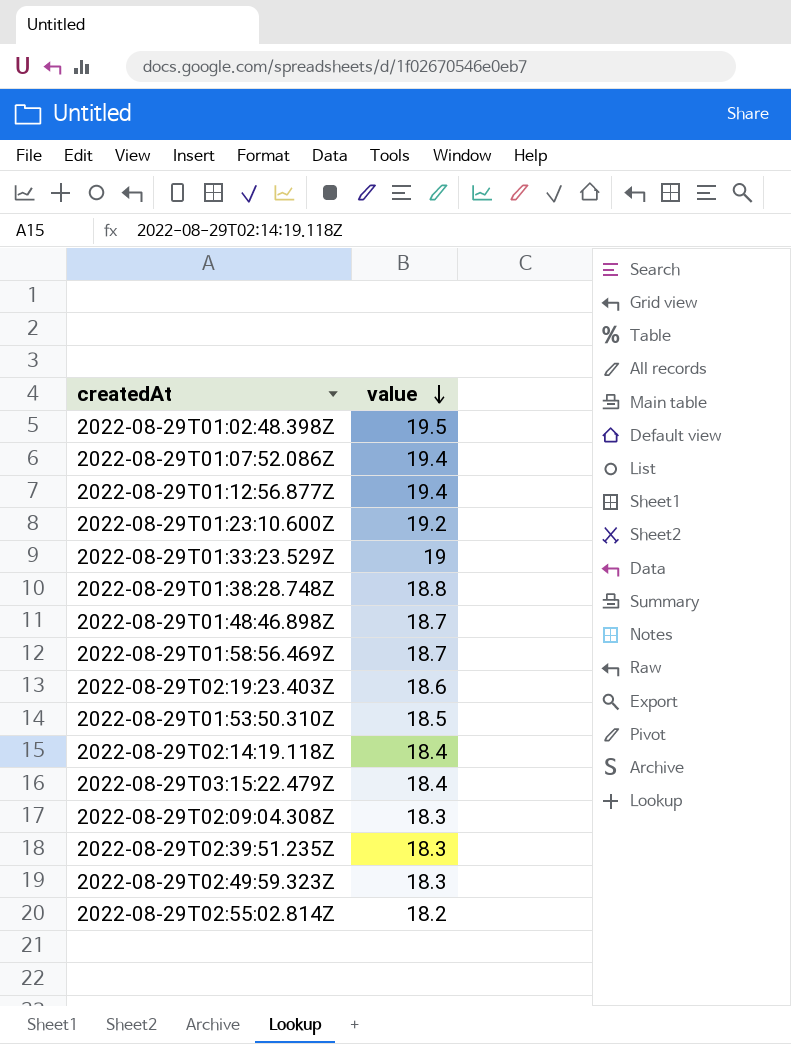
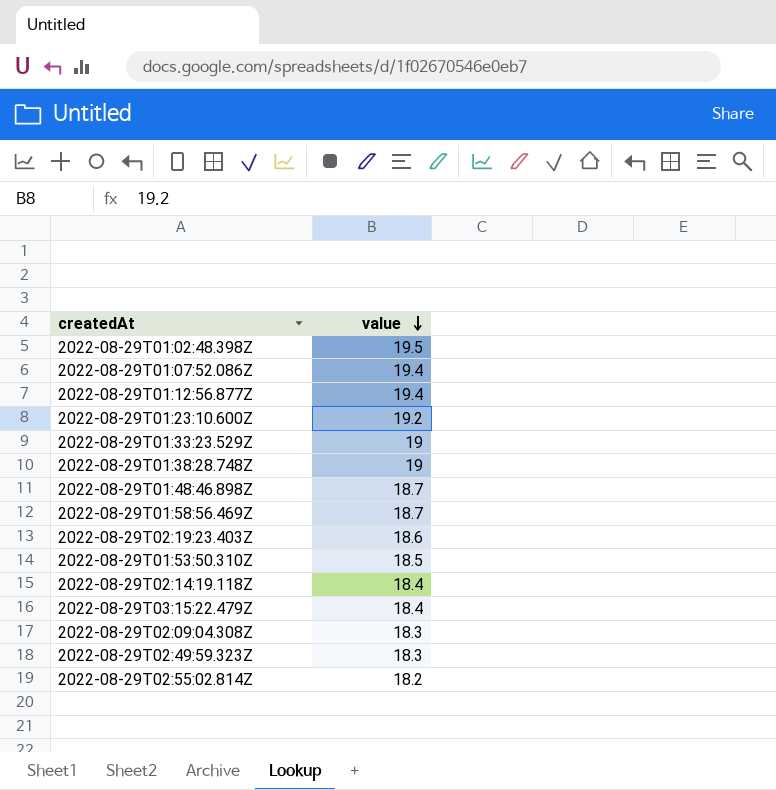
row 2022-08-29T02:39:51.235Z: 18.3 -> none
2022-08-29T01:38:28.748Z | value: 18.8 -> 19

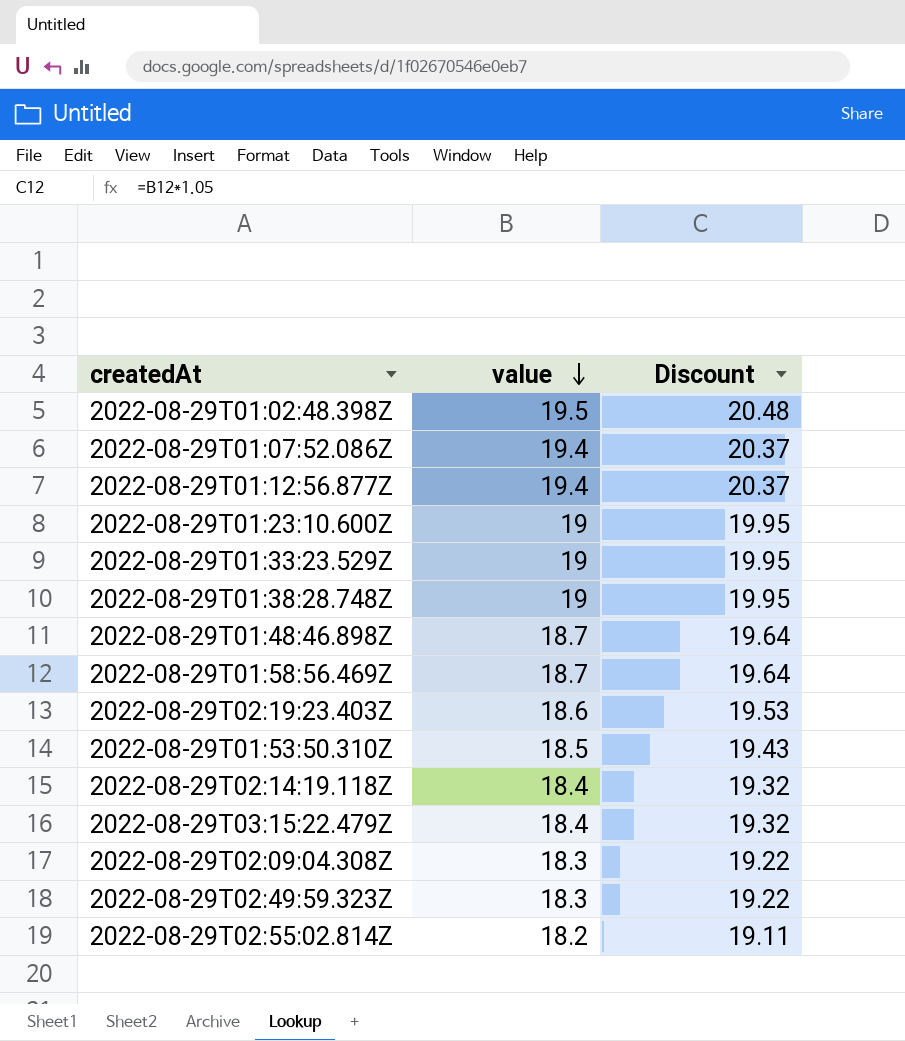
column Discount | formula: none -> [value] * 1.05
2022-08-29T01:23:10.600Z | value: 19.2 -> 19

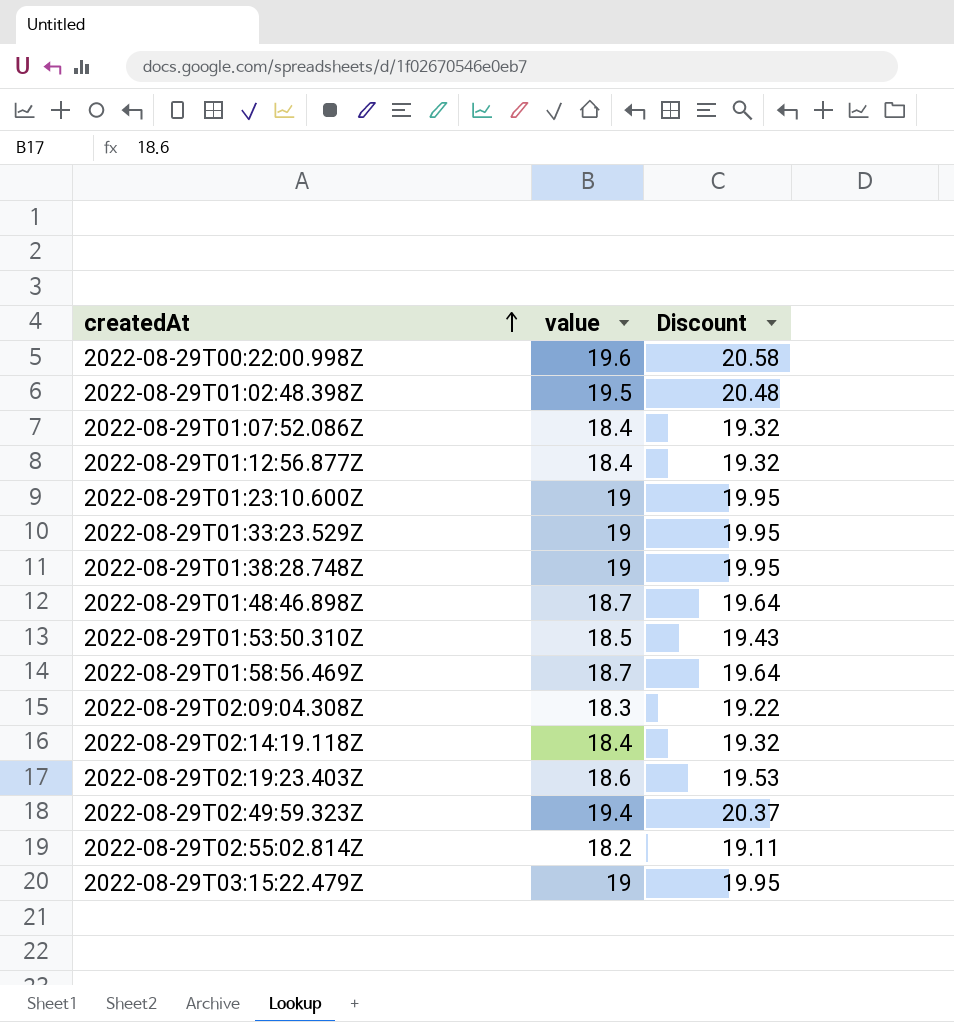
row order: value descending -> createdAt ascending
row 2022-08-29T00:22:00.998Z: none -> 19.6 | 20.58
2022-08-29T01:07:52.086Z | value: 19.4 -> 18.4
2022-08-29T01:07:52.086Z | Discount: 20.37 -> 19.32
2022-08-29T01:12:56.877Z | value: 19.4 -> 18.4
2022-08-29T01:12:56.877Z | Discount: 20.37 -> 19.32
2022-08-29T02:49:59.323Z | value: 18.3 -> 19.4
2022-08-29T02:49:59.323Z | Discount: 19.22 -> 20.37
2022-08-29T03:15:22.479Z | value: 18.4 -> 19
2022-08-29T03:15:22.479Z | Discount: 19.32 -> 19.95

